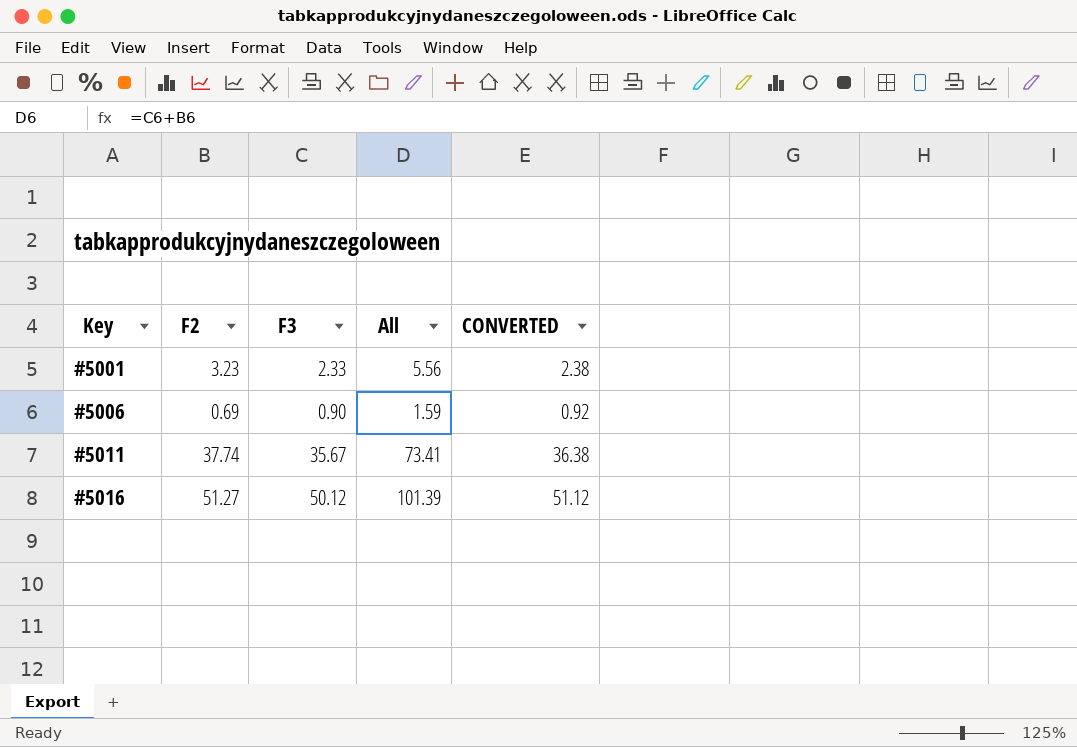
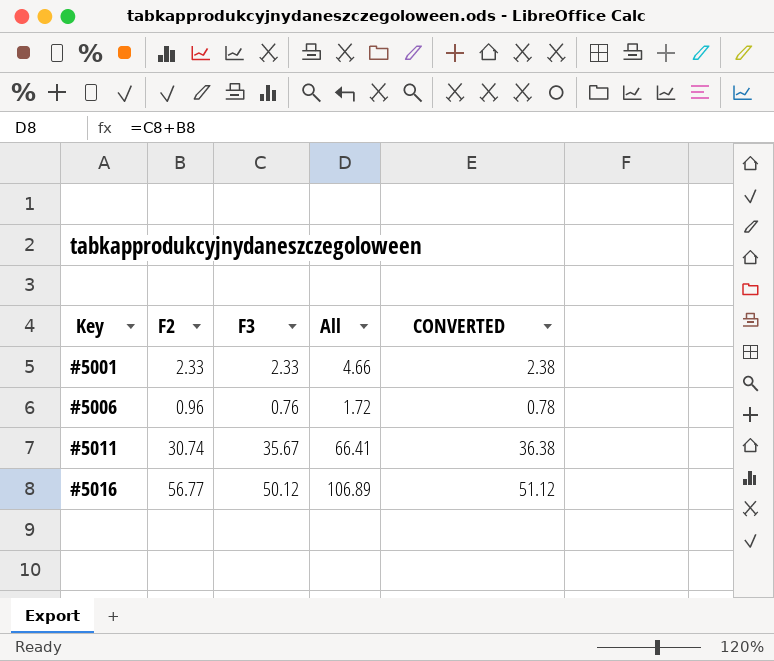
#5001 | F2: 3.23 -> 2.33
#5001 | All: 5.56 -> 4.66
#5006 | F2: 0.69 -> 0.96
#5006 | F3: 0.90 -> 0.76
#5006 | All: 1.59 -> 1.72
#5006 | CONVERTED: 0.92 -> 0.78
#5011 | F2: 37.74 -> 30.74
#5011 | All: 73.41 -> 66.41
#5016 | F2: 51.27 -> 56.77
#5016 | All: 101.39 -> 106.89

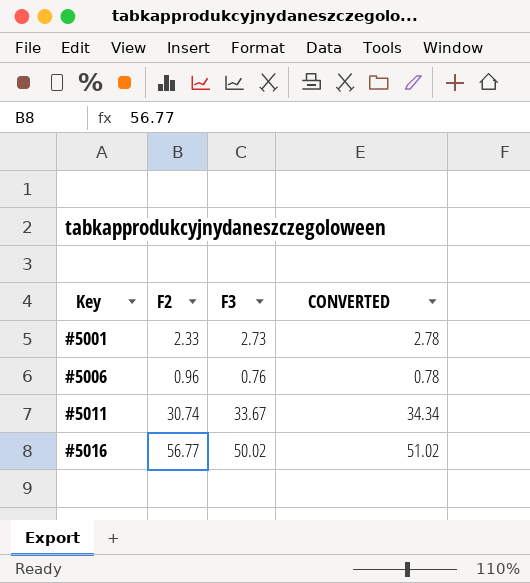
column All | formula: [F2] + [F3] -> none
#5001 | F3: 2.33 -> 2.73
#5001 | CONVERTED: 2.38 -> 2.78
#5011 | F3: 35.67 -> 33.67
#5011 | CONVERTED: 36.38 -> 34.34
#5016 | F3: 50.12 -> 50.02
#5016 | CONVERTED: 51.12 -> 51.02

